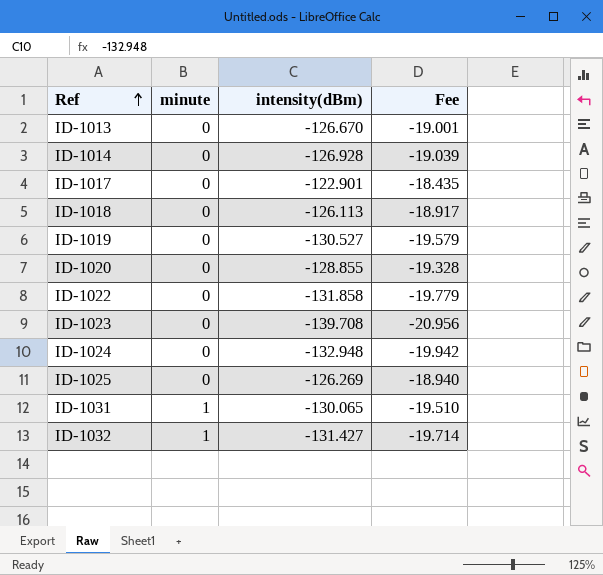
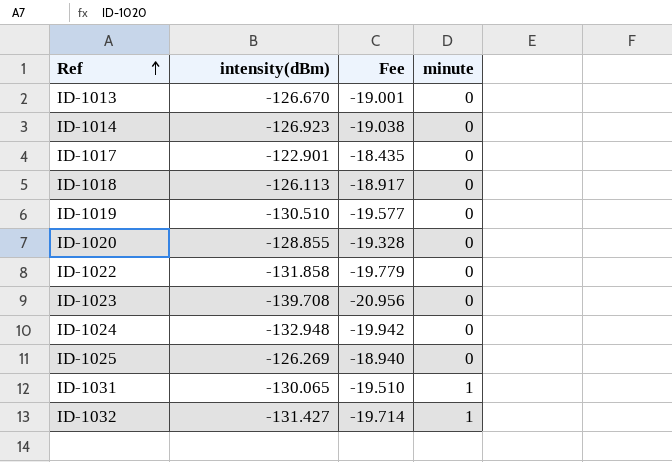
column minute | position: 2 -> 4
ID-1014 | intensity(dBm): -126.928 -> -126.923
ID-1014 | Fee: -19.039 -> -19.038
ID-1019 | intensity(dBm): -130.527 -> -130.510
ID-1019 | Fee: -19.579 -> -19.577

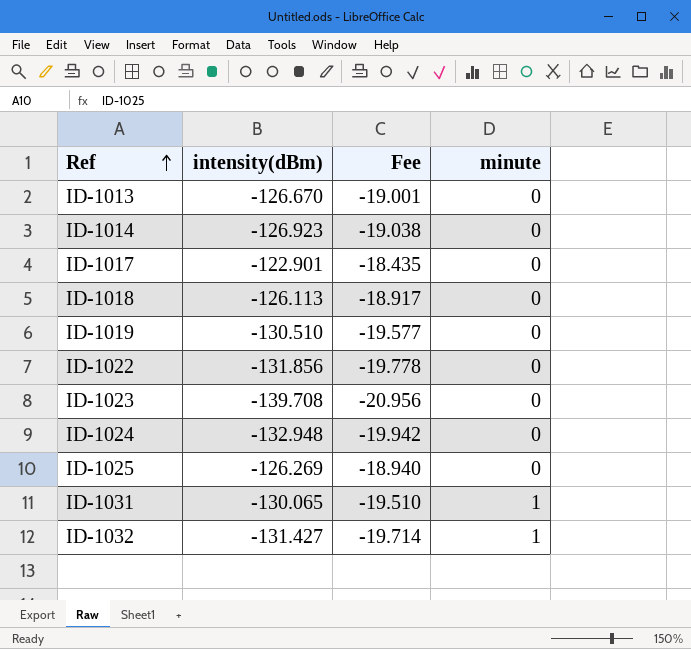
row ID-1020: -128.855 | -19.328 | 0 -> none
ID-1022 | intensity(dBm): -131.858 -> -131.856
ID-1022 | Fee: -19.779 -> -19.778

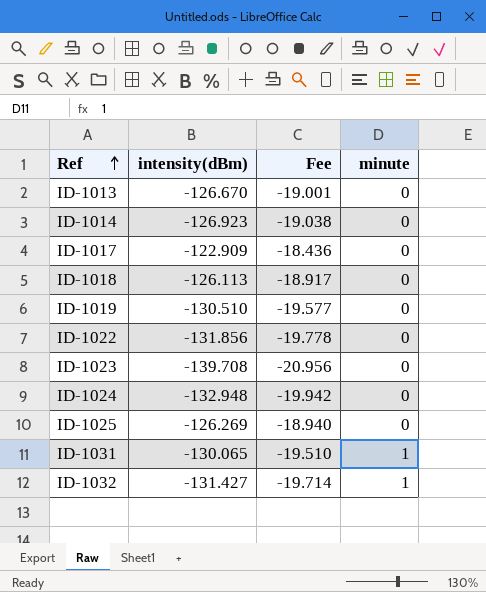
ID-1017 | intensity(dBm): -122.901 -> -122.909
ID-1017 | Fee: -18.435 -> -18.436

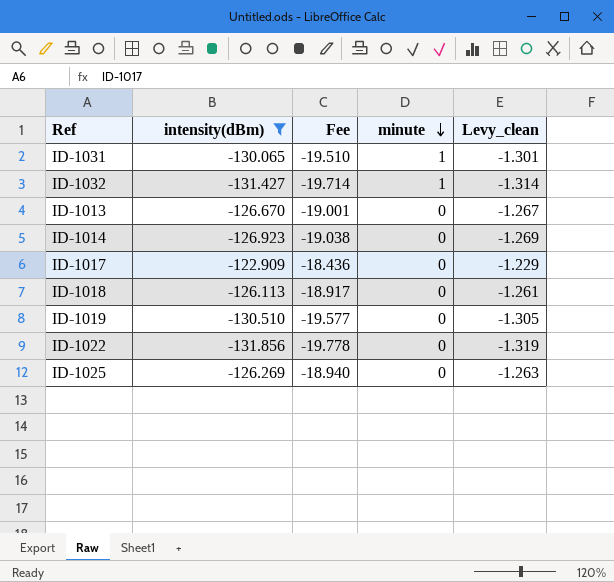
filter: none -> intensity(dBm) >= -131.856
row order: Ref ascending -> minute descending
column Levy_clean | formula: none -> [intensity(dBm)] * 0.01

